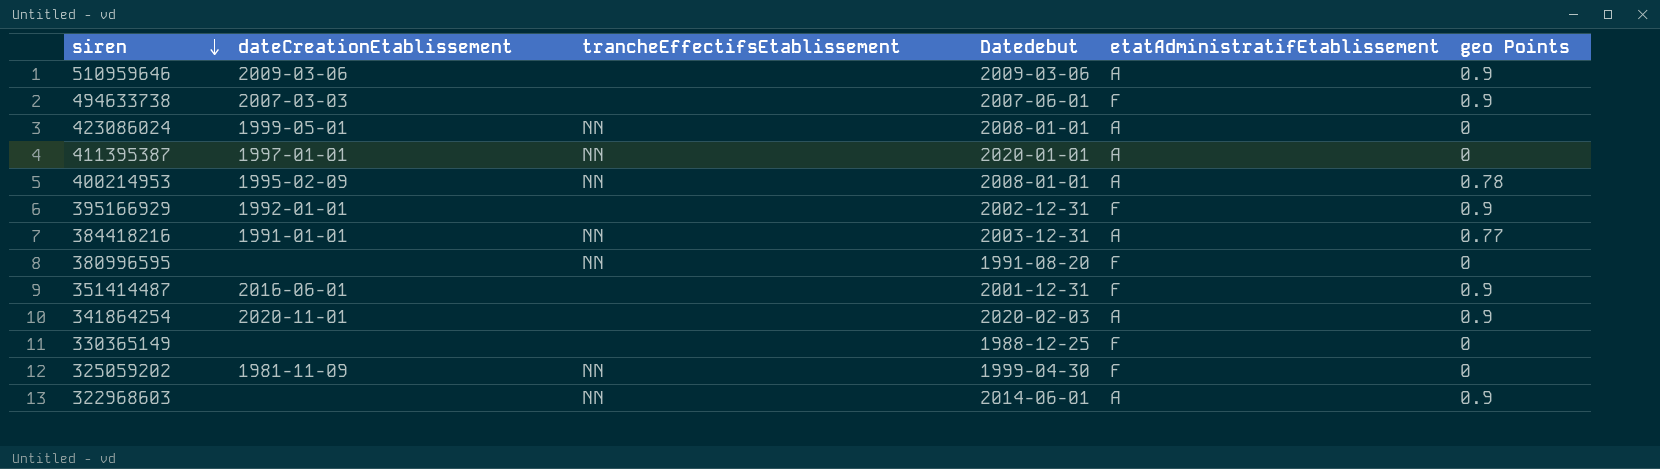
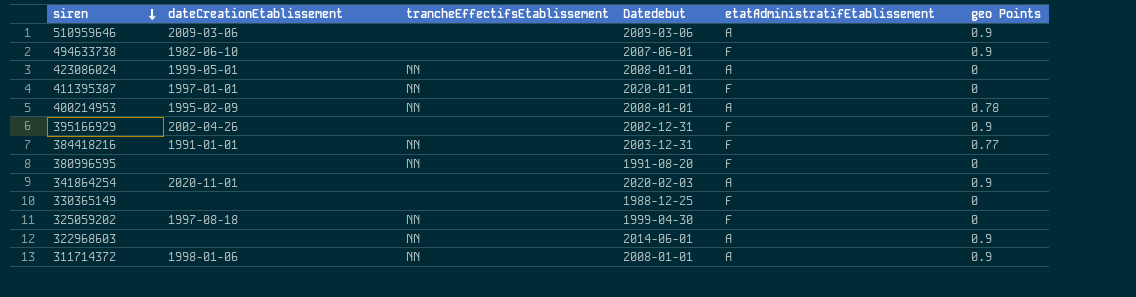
row 351414487: 2016-06-01 | none | 2001-12-31 | F | 0.9 -> none
494633738 | dateCreationEtablissement: 2007-03-03 -> 1982-06-10
411395387 | etatAdministratifEtablissement: A -> F
395166929 | dateCreationEtablissement: 1992-01-01 -> 2002-04-26
384418216 | etatAdministratifEtablissement: A -> F
325059202 | dateCreationEtablissement: 1981-11-09 -> 1997-08-18
row 311714372: none -> 1998-01-06 | NN | 2008-01-01 | A | 0.9

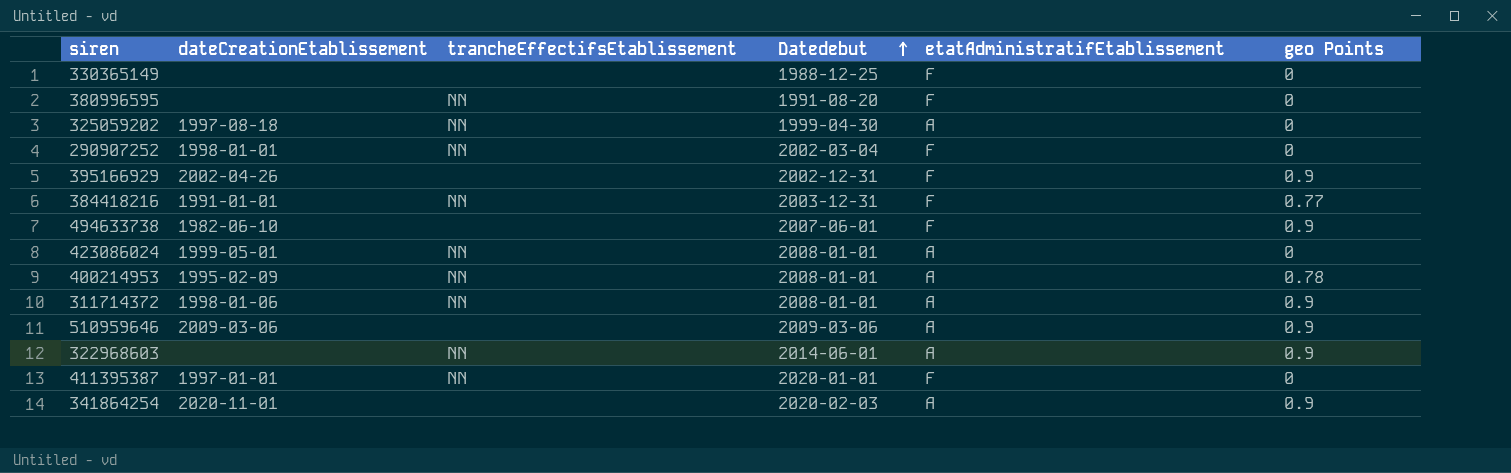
row order: siren descending -> Datedebut ascending
325059202 | etatAdministratifEtablissement: F -> A
row 290907252: none -> 1998-01-01 | NN | 2002-03-04 | F | 0

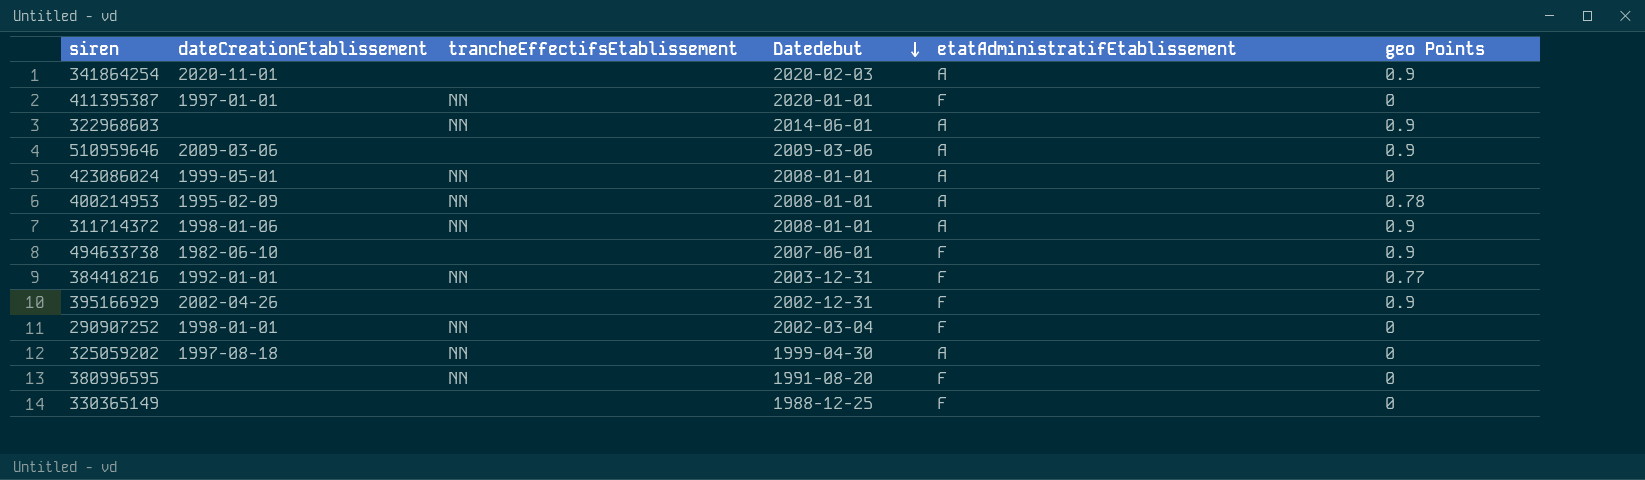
row order: Datedebut ascending -> Datedebut descending
384418216 | dateCreationEtablissement: 1991-01-01 -> 1992-01-01

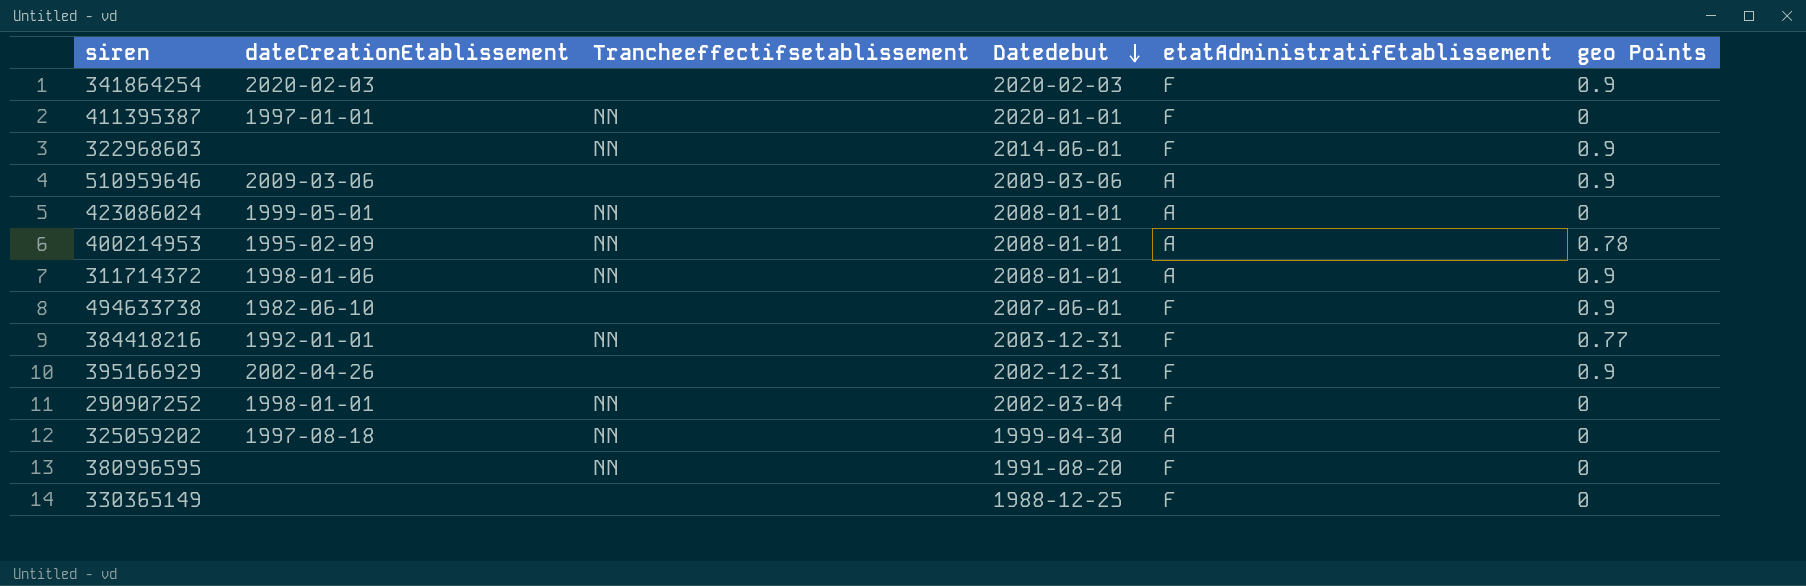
column name: trancheEffectifsEtablissement -> Trancheeffectifsetablissement
341864254 | dateCreationEtablissement: 2020-11-01 -> 2020-02-03
341864254 | etatAdministratifEtablissement: A -> F
322968603 | etatAdministratifEtablissement: A -> F

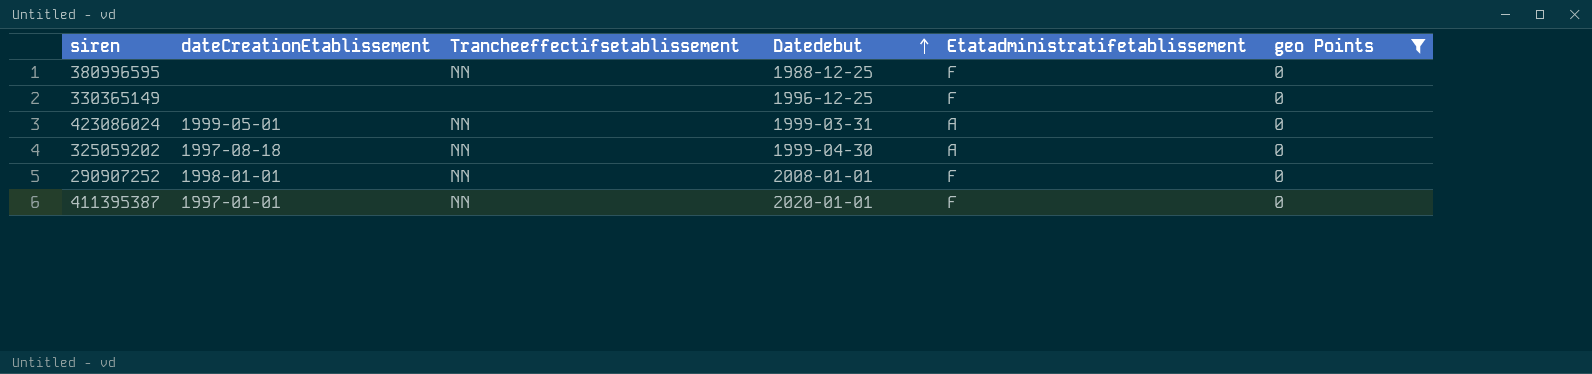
filter: none -> geo Points = 0
row order: Datedebut descending -> Datedebut ascending
column name: etatAdministratifEtablissement -> Etatadministratifetablissement
380996595 | Datedebut: 1991-08-20 -> 1988-12-25
330365149 | Datedebut: 1988-12-25 -> 1996-12-25
423086024 | Datedebut: 2008-01-01 -> 1999-03-31
290907252 | Datedebut: 2002-03-04 -> 2008-01-01

